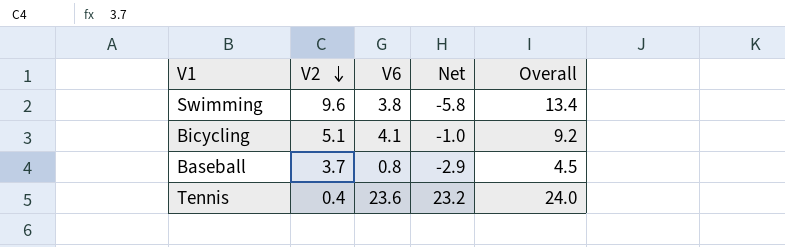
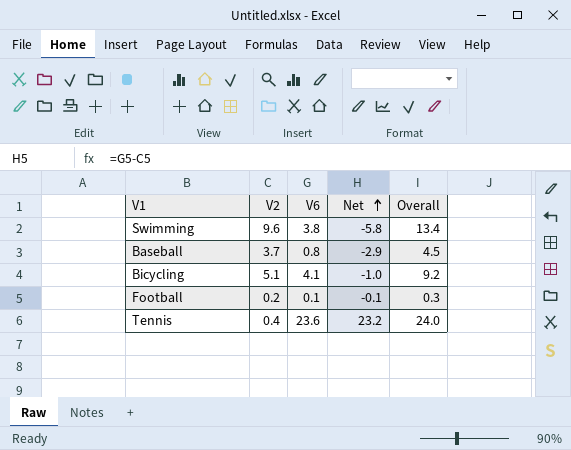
row order: V2 descending -> Net ascending
row Football: none -> 0.2 | 0.1 | -0.1 | 0.3

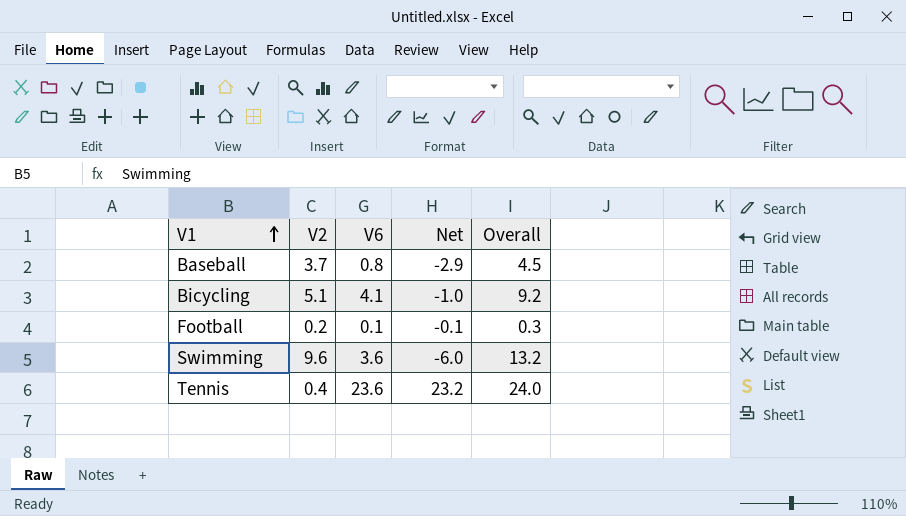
row order: Net ascending -> V1 ascending
Swimming | V6: 3.8 -> 3.6
Swimming | Net: -5.8 -> -6.0
Swimming | Overall: 13.4 -> 13.2

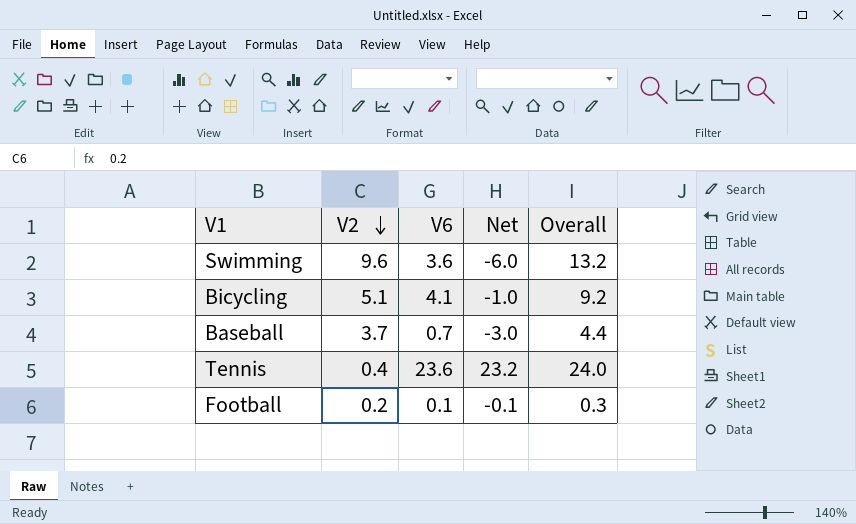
row order: V1 ascending -> V2 descending
Baseball | V6: 0.8 -> 0.7
Baseball | Net: -2.9 -> -3.0
Baseball | Overall: 4.5 -> 4.4

